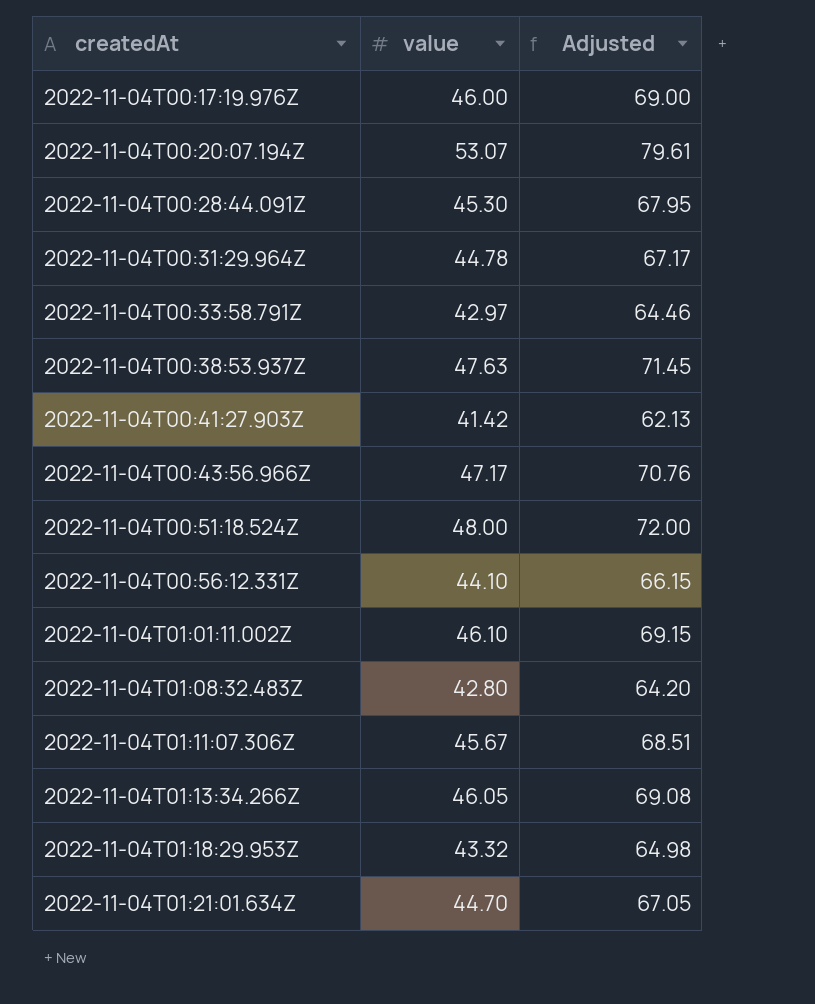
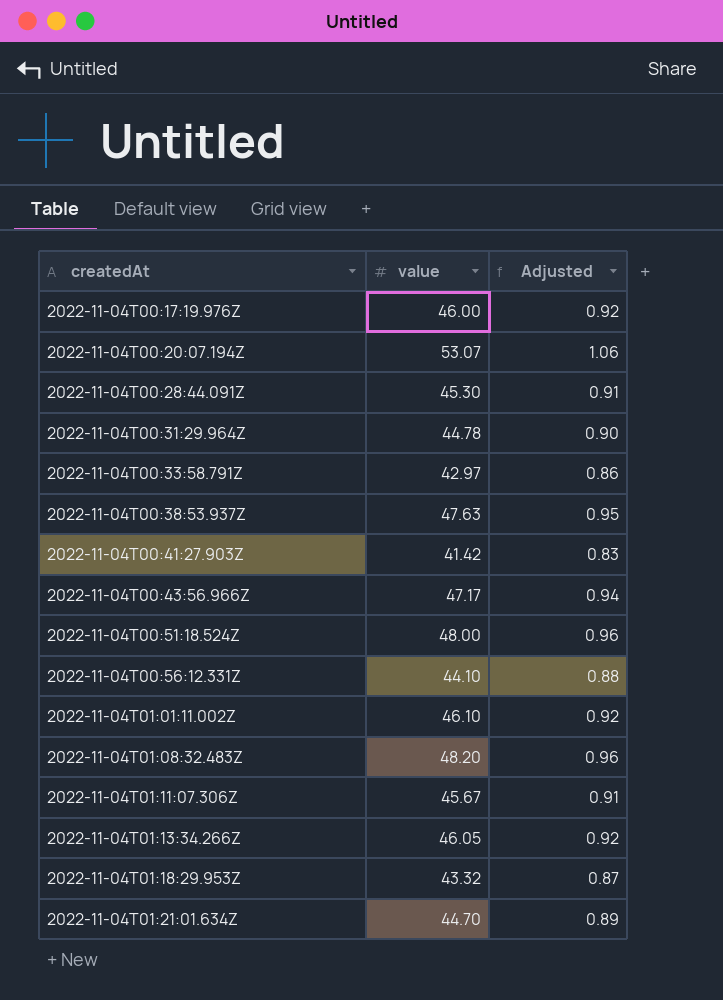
column Adjusted | formula: [value] * 1.5 -> [value] * 0.02
2022-11-04T01:08:32.483Z | value: 42.80 -> 48.20

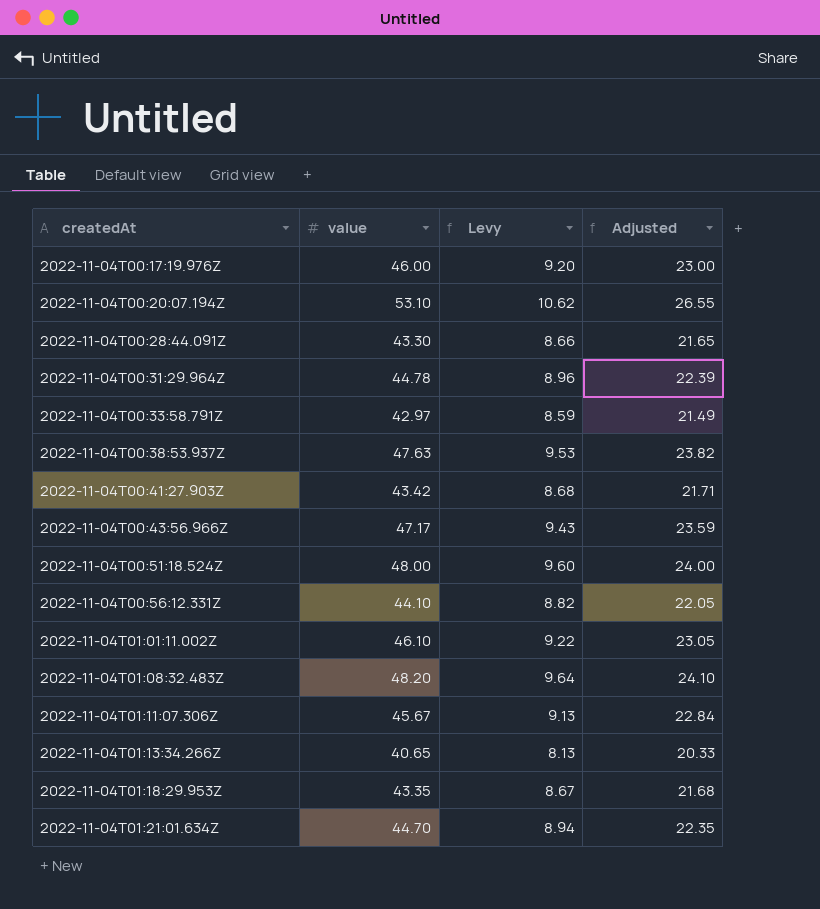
column Levy | formula: none -> [value] * 0.2
column Adjusted | formula: [value] * 0.02 -> [value] * 0.5
2022-11-04T00:20:07.194Z | value: 53.07 -> 53.10
2022-11-04T00:28:44.091Z | value: 45.30 -> 43.30
2022-11-04T00:41:27.903Z | value: 41.42 -> 43.42
2022-11-04T01:13:34.266Z | value: 46.05 -> 40.65
2022-11-04T01:18:29.953Z | value: 43.32 -> 43.35

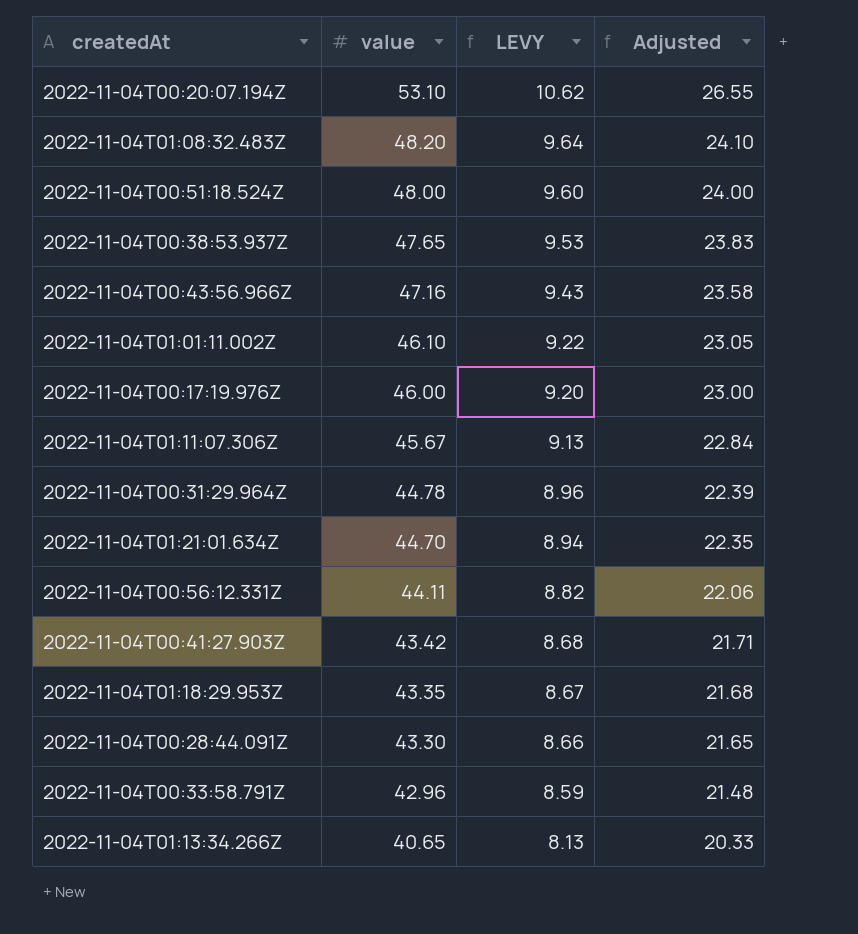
row order: createdAt ascending -> value descending
column name: Levy -> LEVY
2022-11-04T00:38:53.937Z | value: 47.63 -> 47.65
2022-11-04T00:38:53.937Z | Adjusted: 23.82 -> 23.83
2022-11-04T00:43:56.966Z | value: 47.17 -> 47.16
2022-11-04T00:43:56.966Z | Adjusted: 23.59 -> 23.58
2022-11-04T00:56:12.331Z | value: 44.10 -> 44.11
2022-11-04T00:56:12.331Z | Adjusted: 22.05 -> 22.06
2022-11-04T00:33:58.791Z | value: 42.97 -> 42.96
2022-11-04T00:33:58.791Z | Adjusted: 21.49 -> 21.48

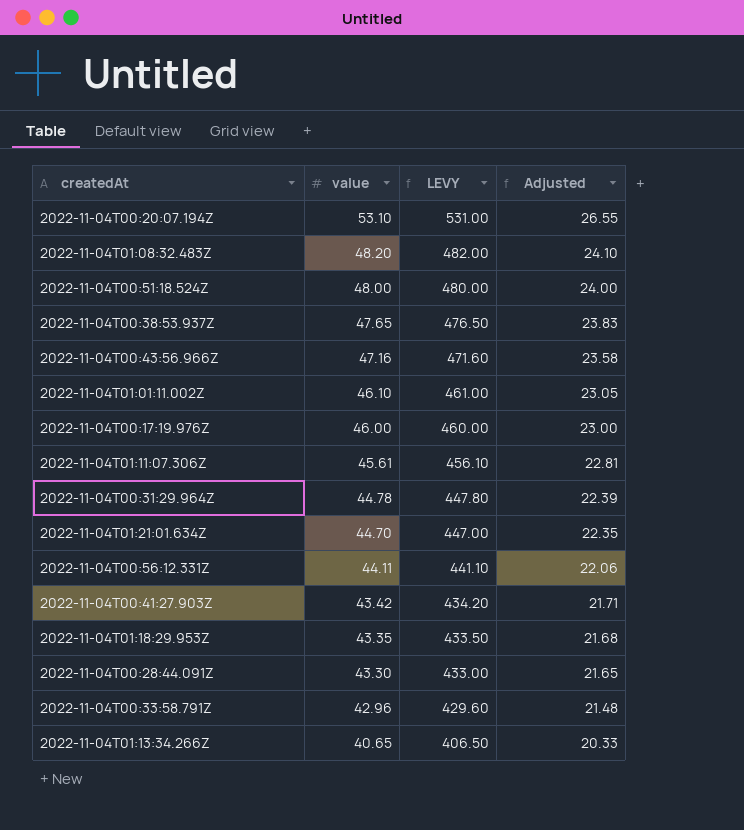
column LEVY | formula: [value] * 0.2 -> [value] * 10
2022-11-04T01:11:07.306Z | value: 45.67 -> 45.61
2022-11-04T01:11:07.306Z | Adjusted: 22.84 -> 22.81

